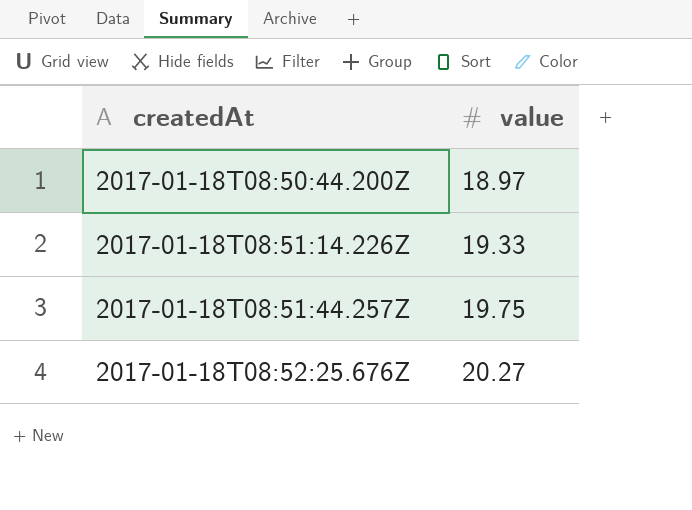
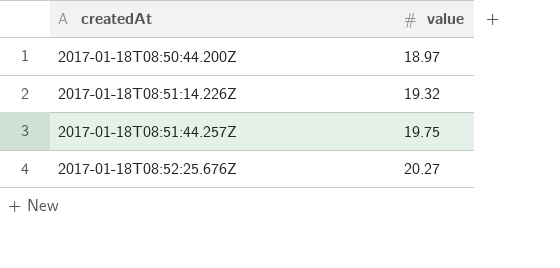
2017-01-18T08:51:14.226Z | value: 19.33 -> 19.32

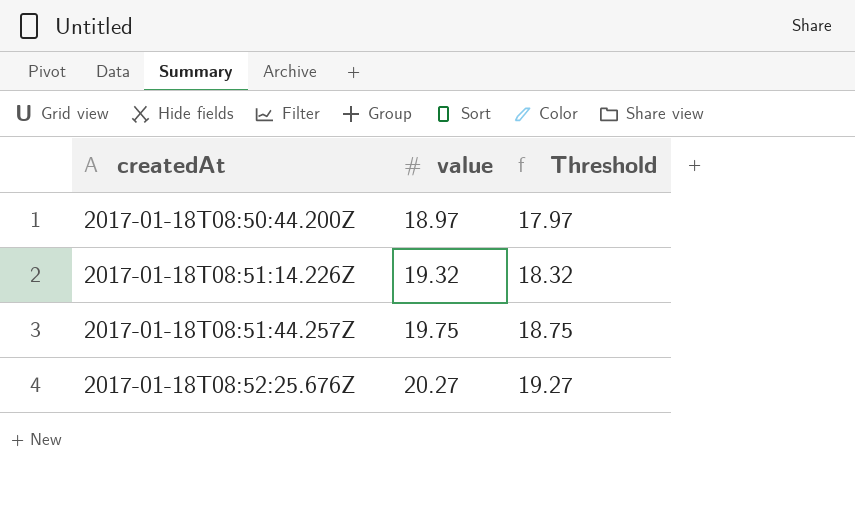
column Threshold | formula: none -> [value] - 1

